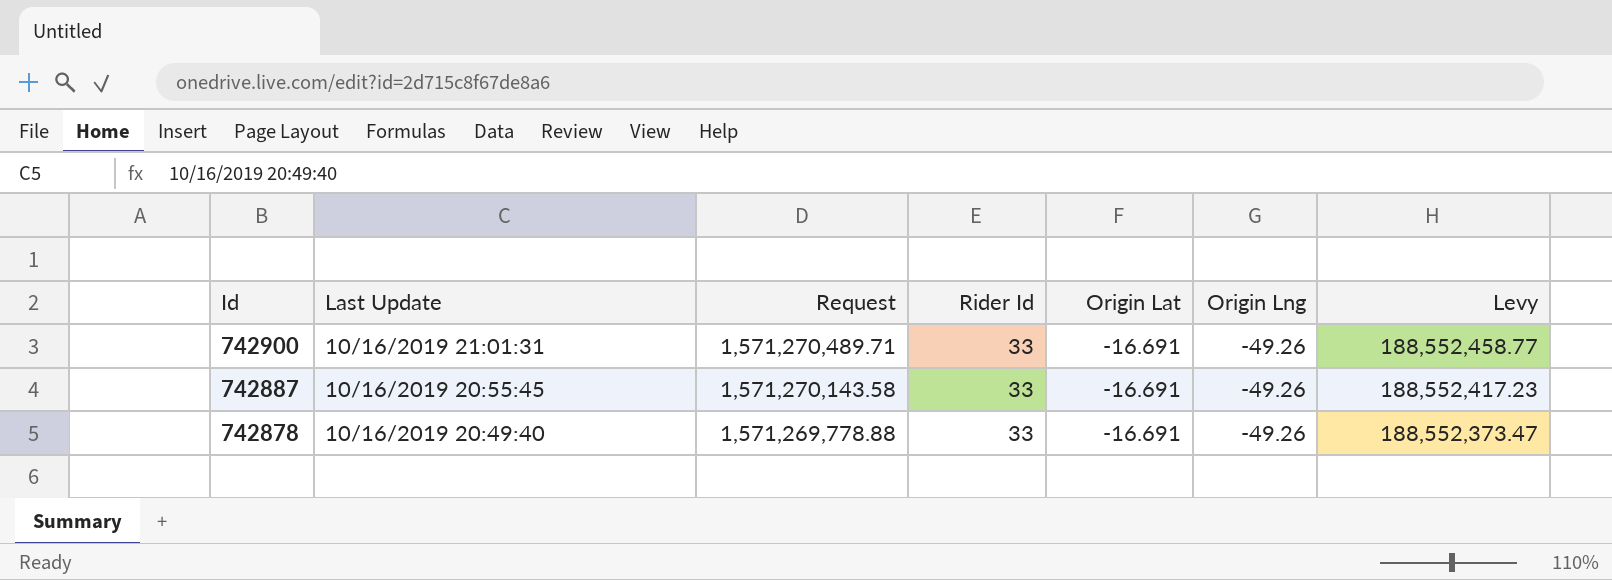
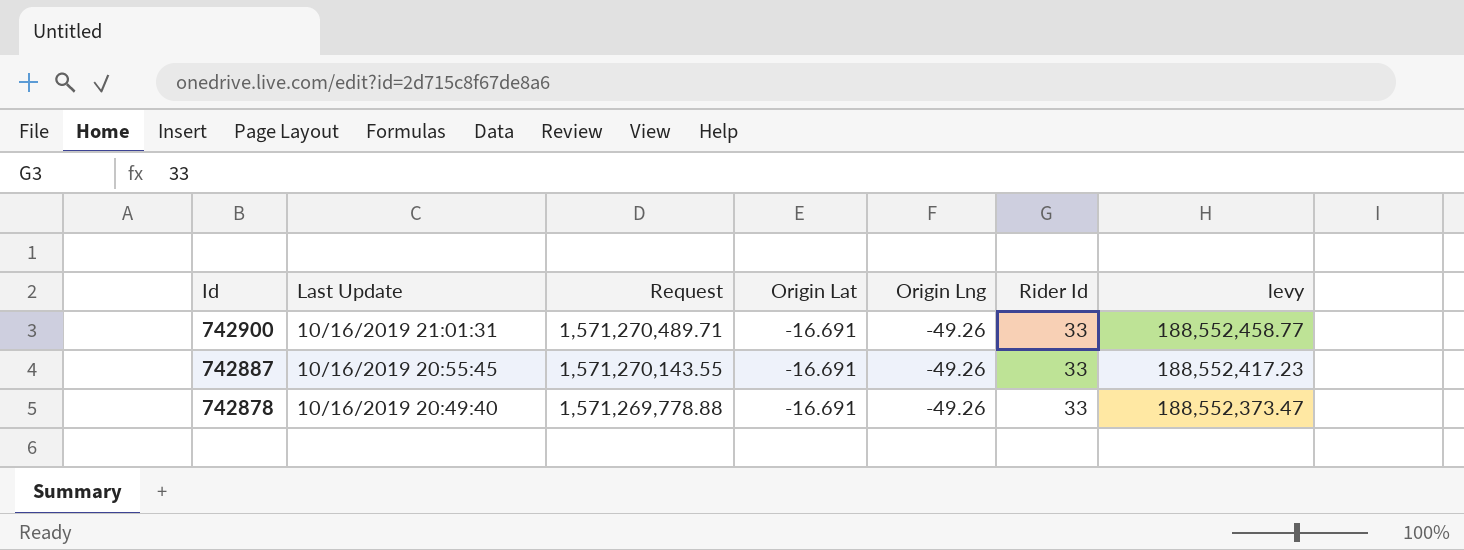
column Rider Id | position: 4 -> 6
column name: Levy -> levy
742887 | Request: 1,571,270,143.58 -> 1,571,270,143.55

